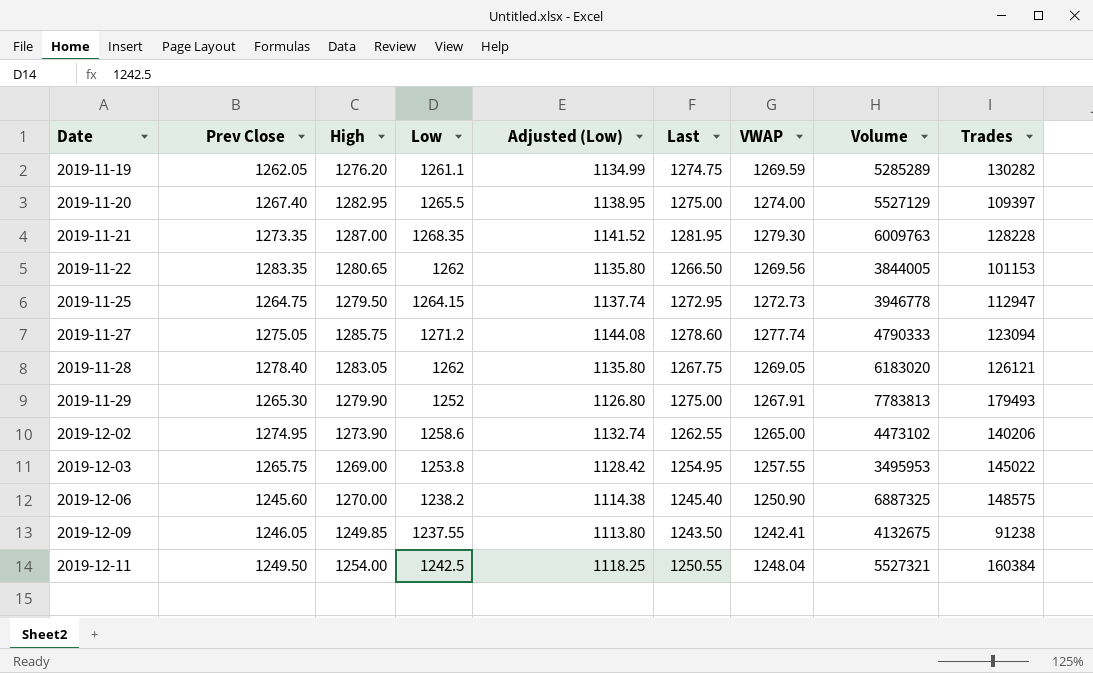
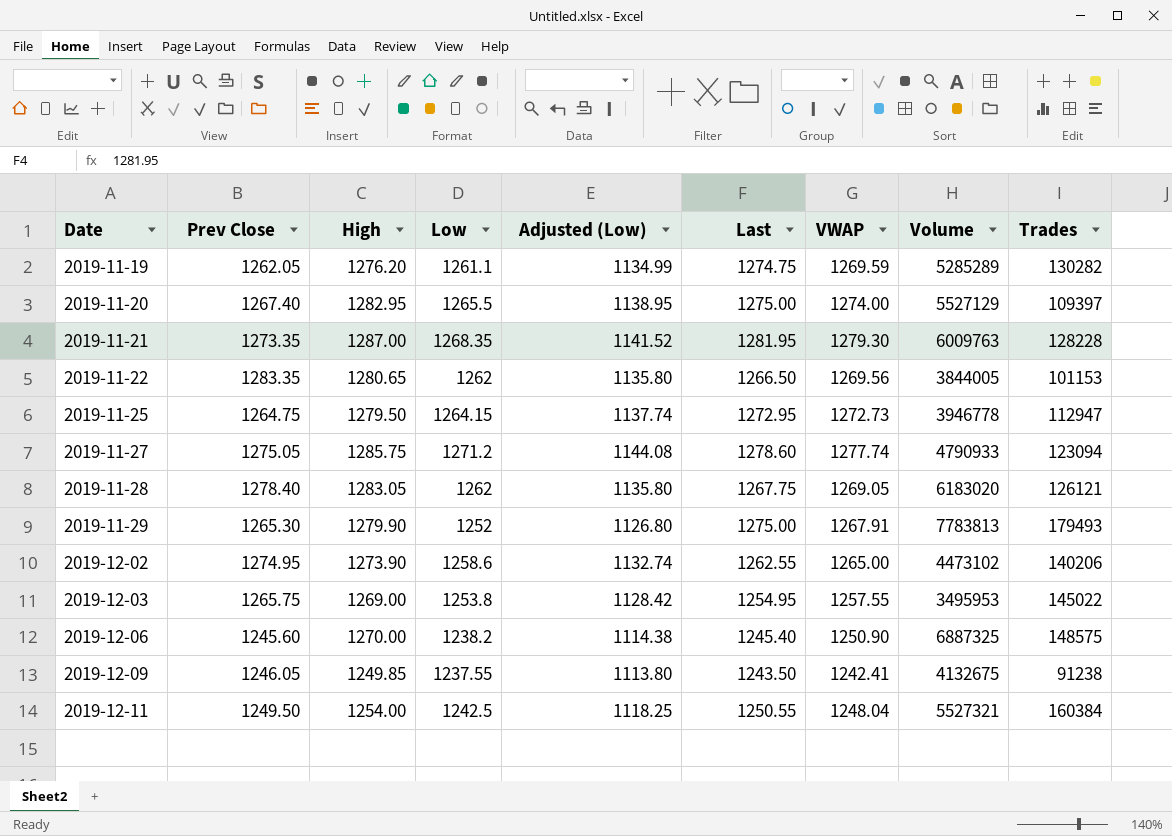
2019-11-27 | Volume: 4790333 -> 4790933

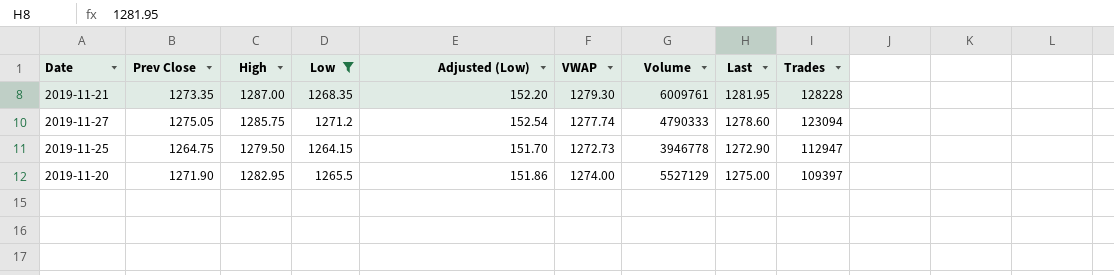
filter: none -> Low >= 1264.15
row order: Date ascending -> Trades descending
column Adjusted (Low) | formula: [Low] * 0.9 -> [Low] * 0.12
column Last | position: 6 -> 8
2019-11-21 | Volume: 6009763 -> 6009761
2019-11-27 | Volume: 4790933 -> 4790333
2019-11-25 | Last: 1272.95 -> 1272.90
2019-11-20 | Prev Close: 1267.40 -> 1271.90

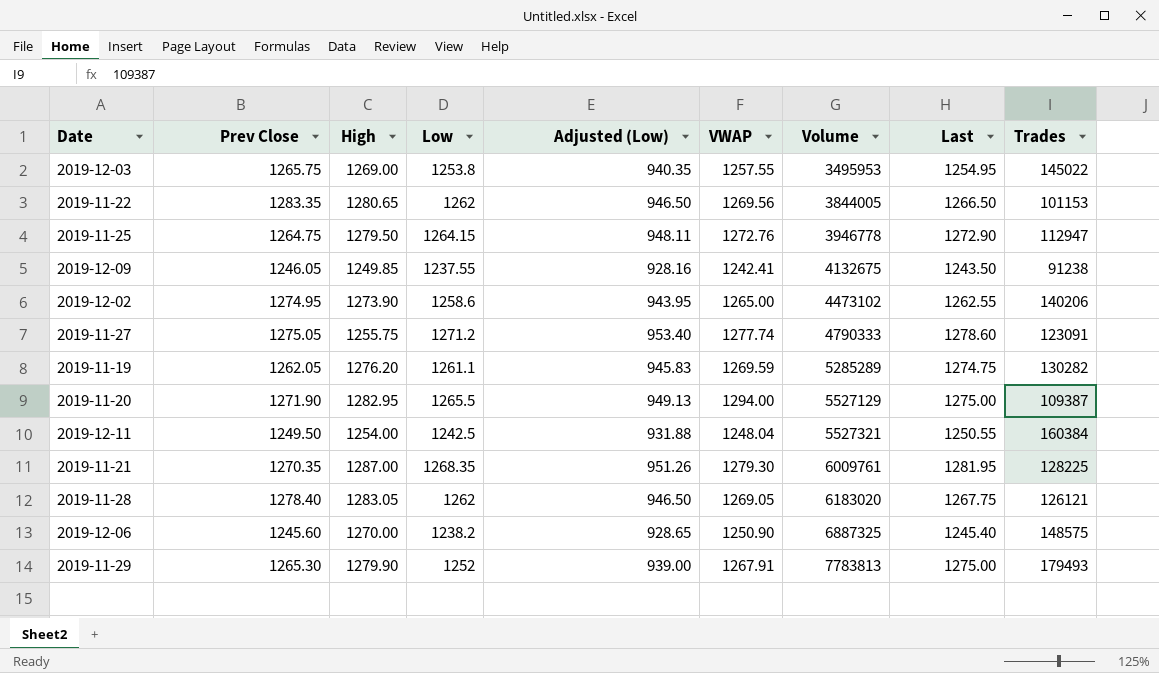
filter: Low >= 1264.15 -> none
row order: Trades descending -> Volume ascending
column Adjusted (Low) | formula: [Low] * 0.12 -> [Low] * 0.75
2019-11-25 | VWAP: 1272.73 -> 1272.76
2019-11-27 | High: 1285.75 -> 1255.75
2019-11-27 | Trades: 123094 -> 123091
2019-11-20 | VWAP: 1274.00 -> 1294.00
2019-11-20 | Trades: 109397 -> 109387
2019-11-21 | Prev Close: 1273.35 -> 1270.35
2019-11-21 | Trades: 128228 -> 128225

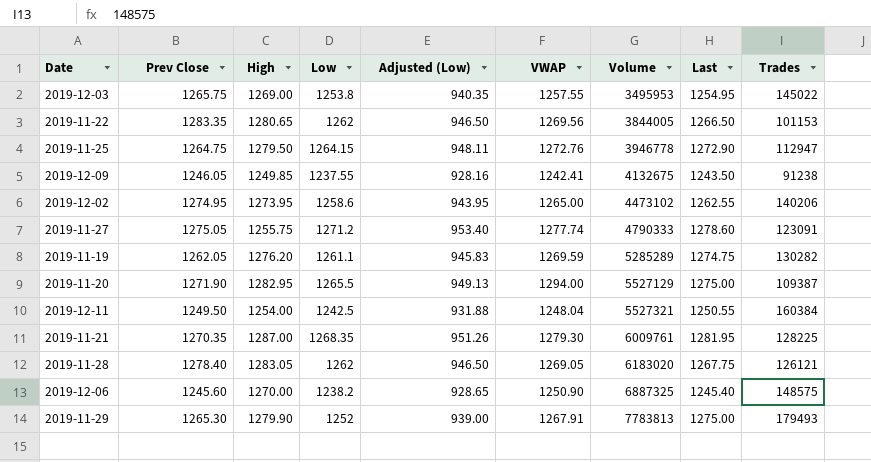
2019-12-02 | High: 1273.90 -> 1273.95

